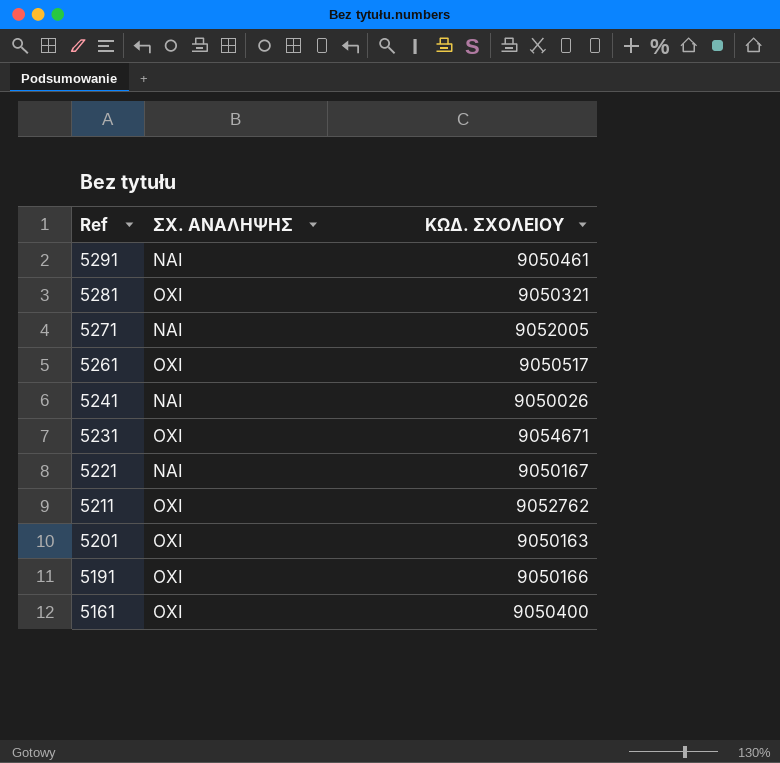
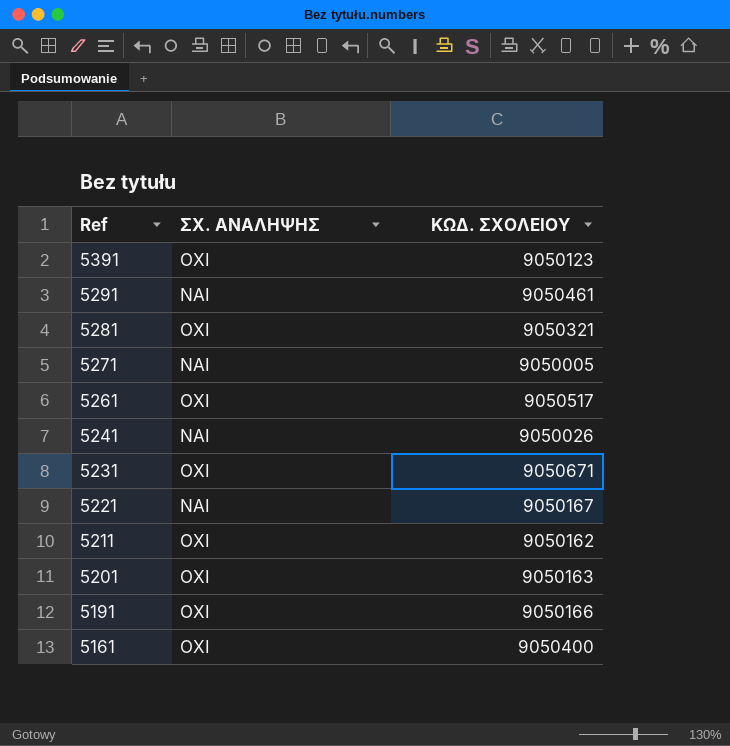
row 5391: none -> OXI | 9050123
5271 | ΚΩΔ. ΣΧΟΛΕΙΟΥ: 9052005 -> 9050005
5231 | ΚΩΔ. ΣΧΟΛΕΙΟΥ: 9054671 -> 9050671
5211 | ΚΩΔ. ΣΧΟΛΕΙΟΥ: 9052762 -> 9050162

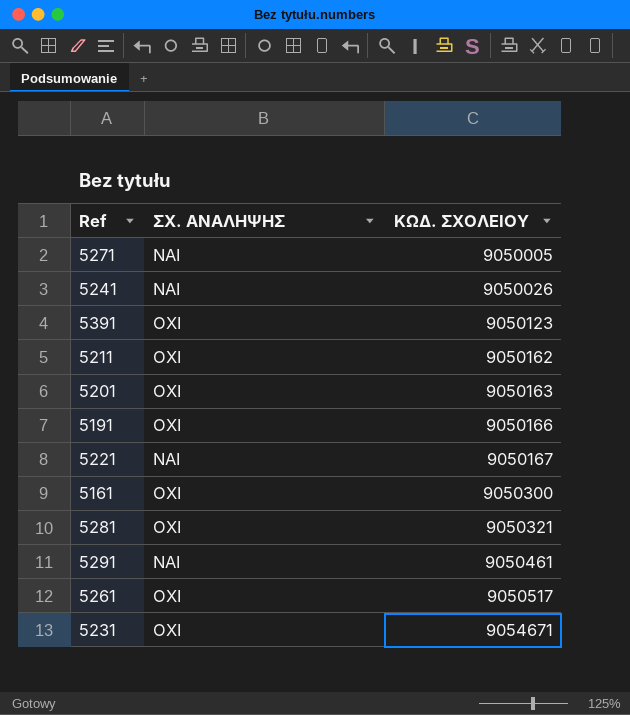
row order: Ref descending -> ΚΩΔ. ΣΧΟΛΕΙΟΥ ascending
5161 | ΚΩΔ. ΣΧΟΛΕΙΟΥ: 9050400 -> 9050300
5231 | ΚΩΔ. ΣΧΟΛΕΙΟΥ: 9050671 -> 9054671

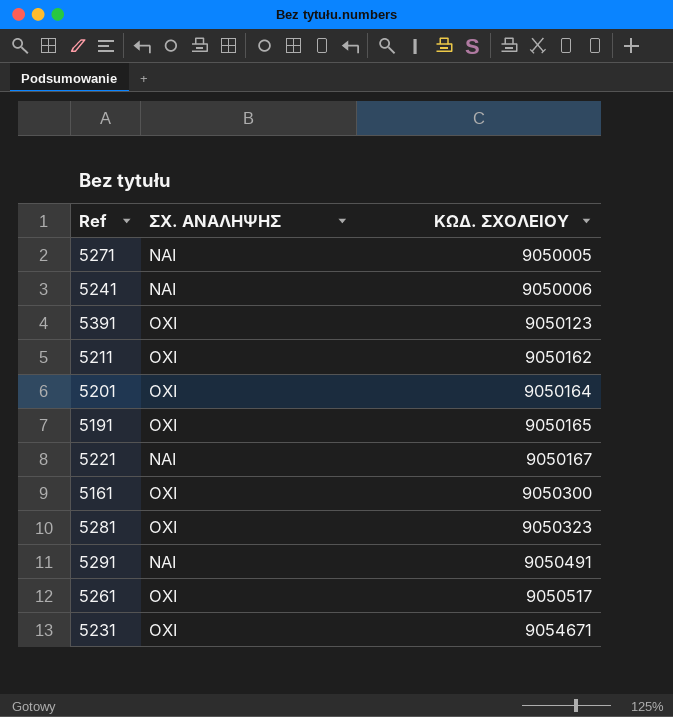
5241 | ΚΩΔ. ΣΧΟΛΕΙΟΥ: 9050026 -> 9050006
5201 | ΚΩΔ. ΣΧΟΛΕΙΟΥ: 9050163 -> 9050164
5191 | ΚΩΔ. ΣΧΟΛΕΙΟΥ: 9050166 -> 9050165
5281 | ΚΩΔ. ΣΧΟΛΕΙΟΥ: 9050321 -> 9050323
5291 | ΚΩΔ. ΣΧΟΛΕΙΟΥ: 9050461 -> 9050491

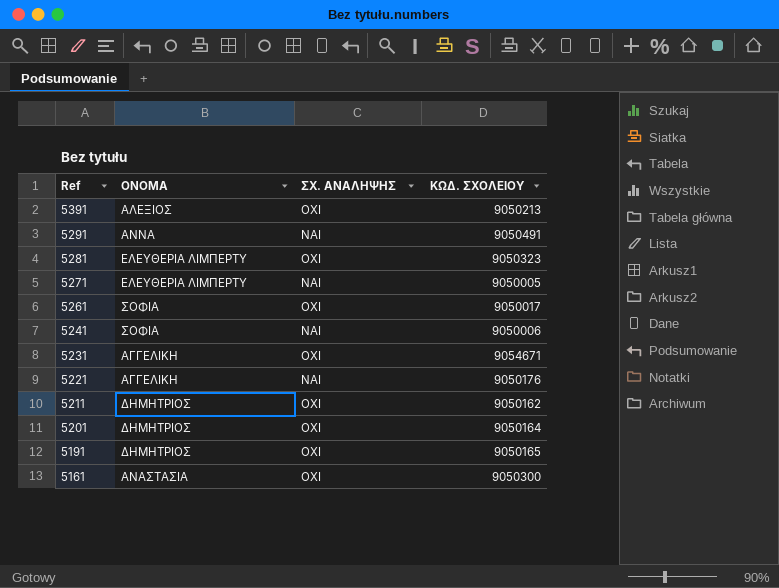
row order: ΚΩΔ. ΣΧΟΛΕΙΟΥ ascending -> Ref descending
column ΟΝΟΜΑ | position: none -> 2
5391 | ΚΩΔ. ΣΧΟΛΕΙΟΥ: 9050123 -> 9050213
5261 | ΚΩΔ. ΣΧΟΛΕΙΟΥ: 9050517 -> 9050017
5221 | ΚΩΔ. ΣΧΟΛΕΙΟΥ: 9050167 -> 9050176

